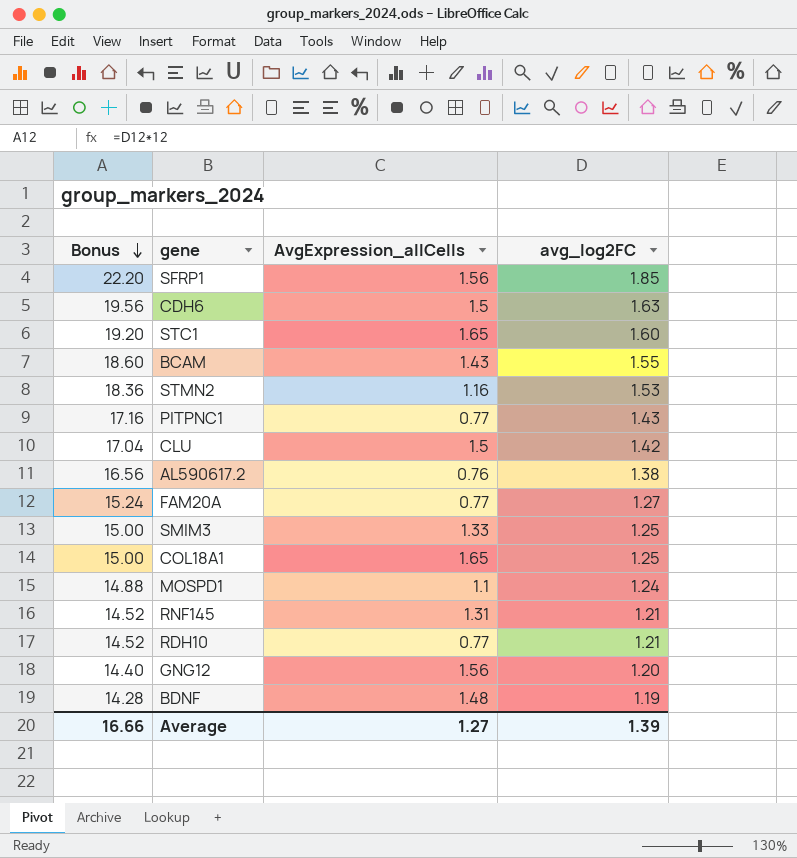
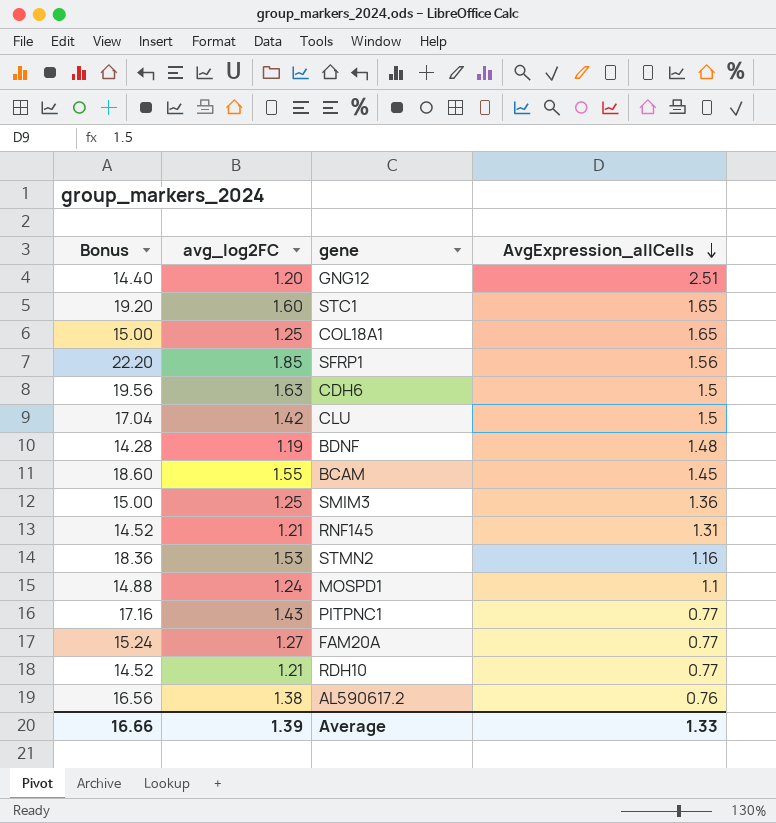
row order: Bonus descending -> AvgExpression_allCells descending
column avg_log2FC | position: 4 -> 2
GNG12 | AvgExpression_allCells: 1.56 -> 2.51
BCAM | AvgExpression_allCells: 1.43 -> 1.45
SMIM3 | AvgExpression_allCells: 1.33 -> 1.36
Average | AvgExpression_allCells: 1.27 -> 1.33

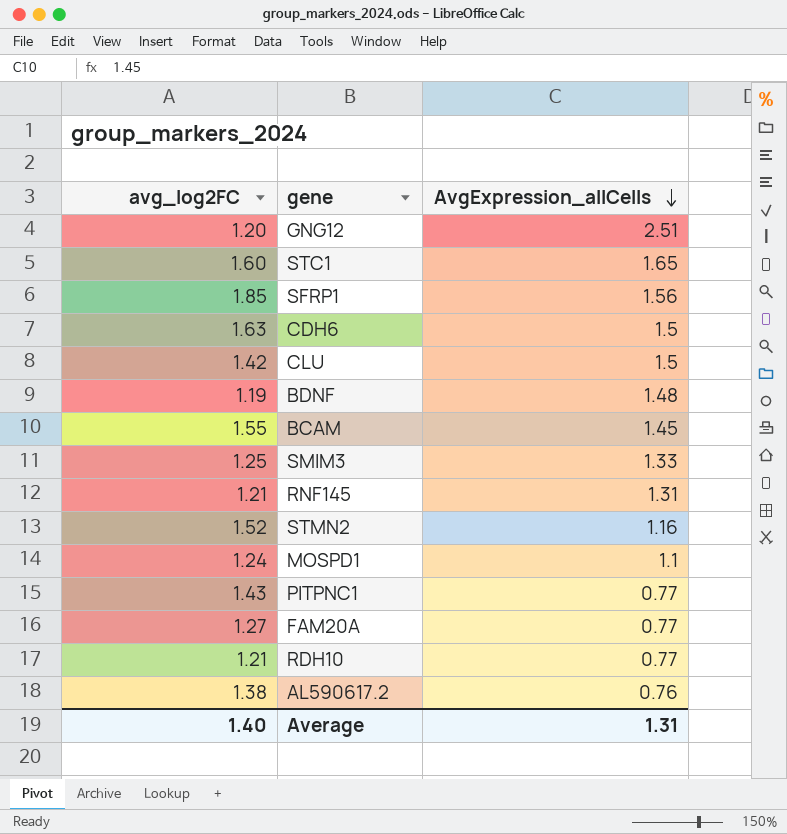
column Bonus | formula: [avg_log2FC] * 12 -> none
row COL18A1: 15.00 | 1.25 | 1.65 -> none
SMIM3 | AvgExpression_allCells: 1.36 -> 1.33
STMN2 | avg_log2FC: 1.53 -> 1.52
Average | avg_log2FC: 1.39 -> 1.40
Average | AvgExpression_allCells: 1.33 -> 1.31

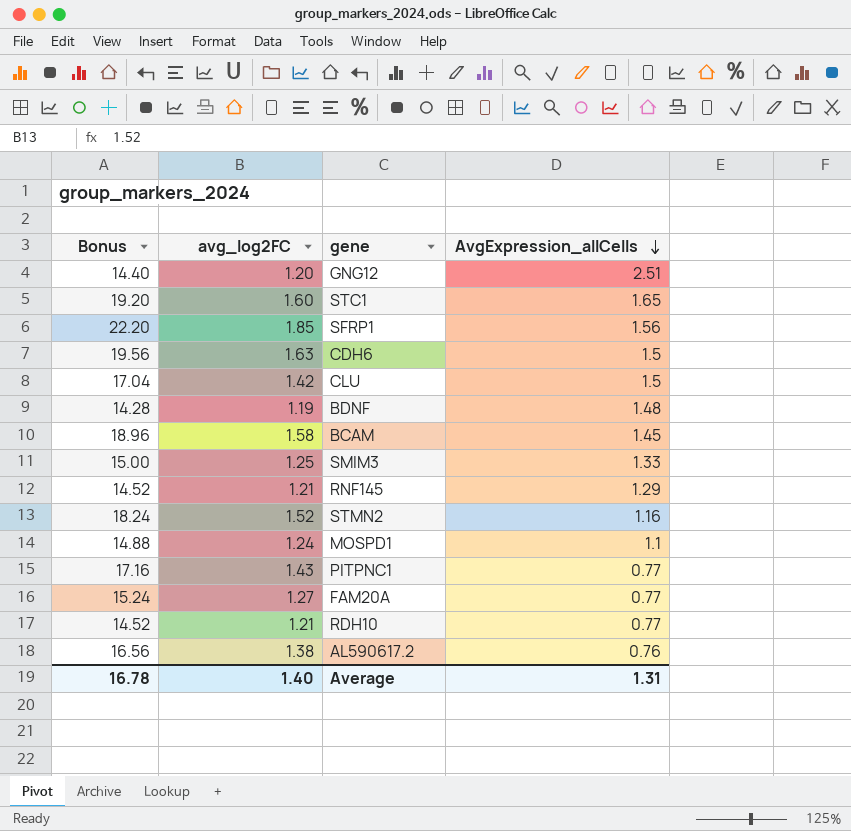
column Bonus | formula: none -> [avg_log2FC] * 12
BCAM | avg_log2FC: 1.55 -> 1.58
RNF145 | AvgExpression_allCells: 1.31 -> 1.29

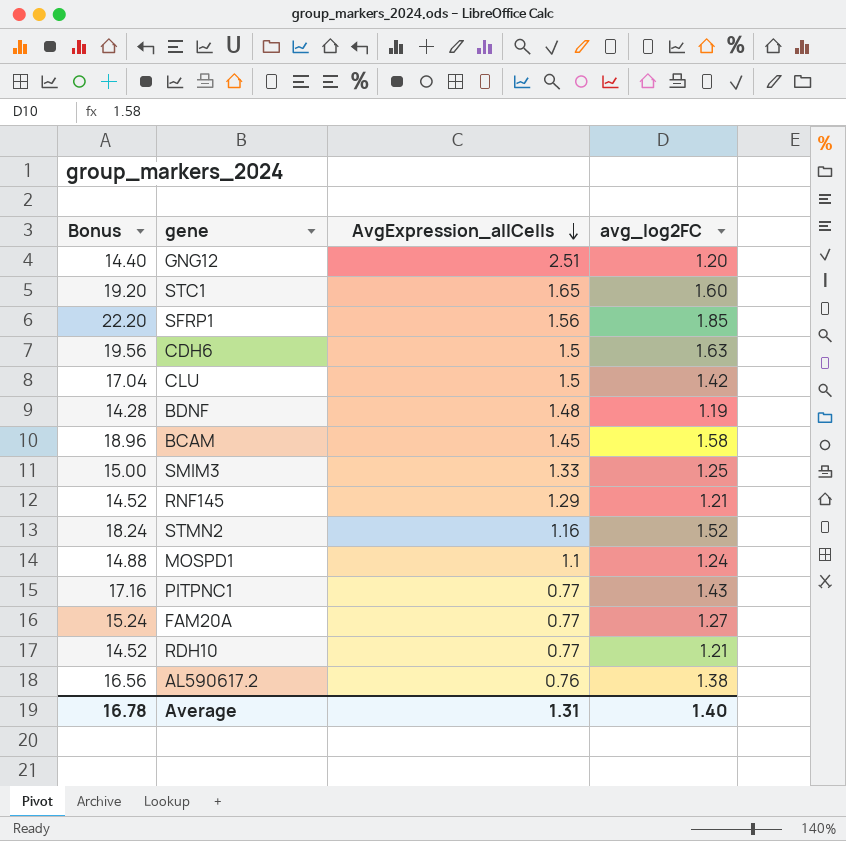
column avg_log2FC | position: 2 -> 4

